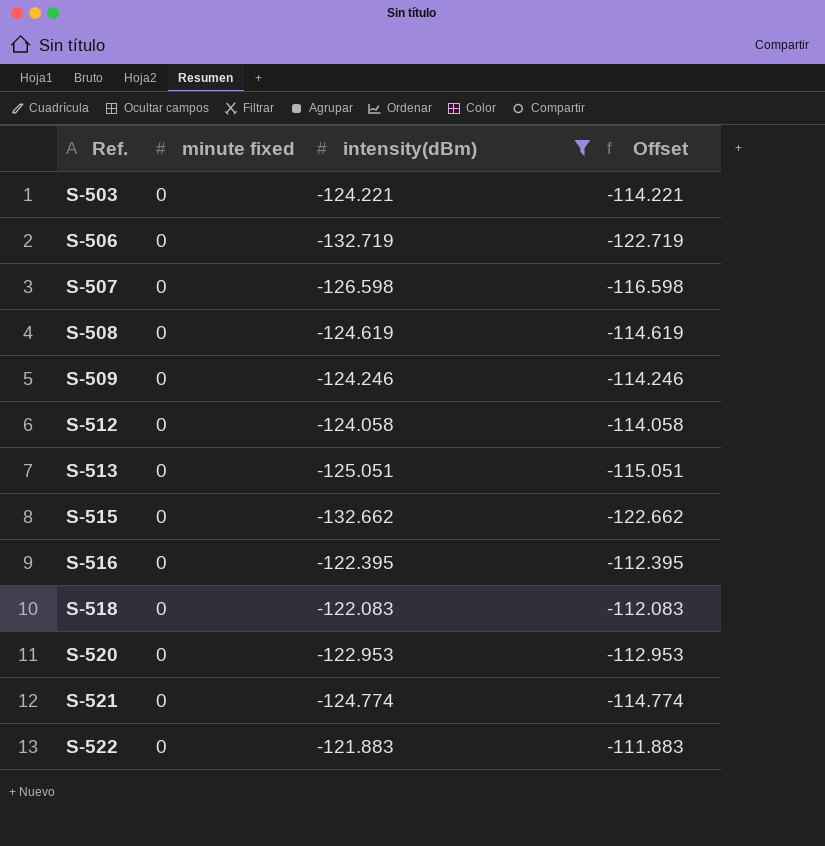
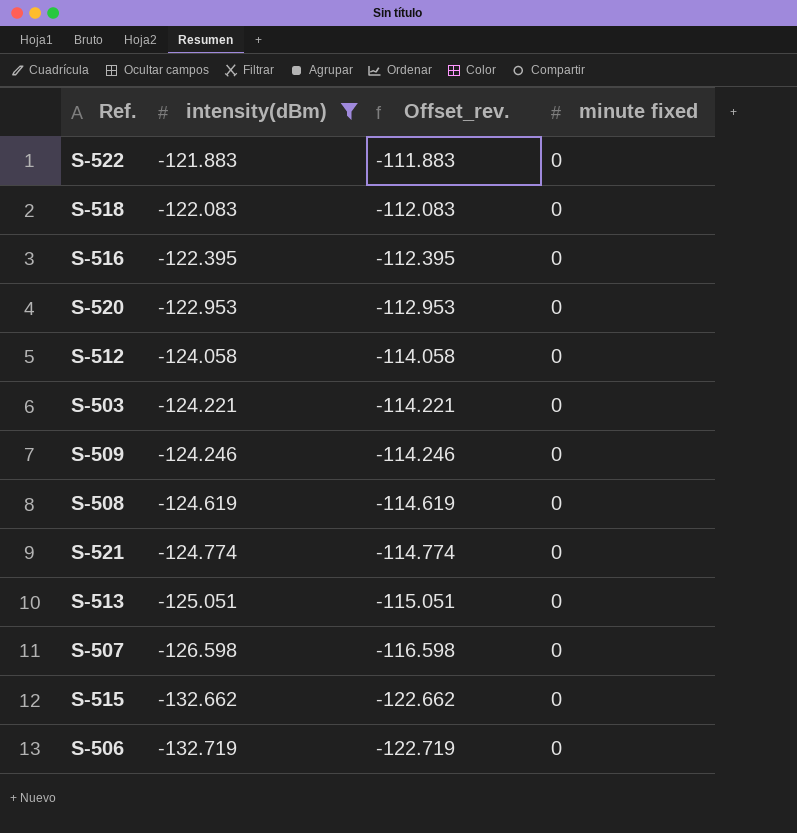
row order: Ref. ascending -> intensity(dBm) descending
column name: Offset -> Offset_rev.
column minute fixed | position: 2 -> 4

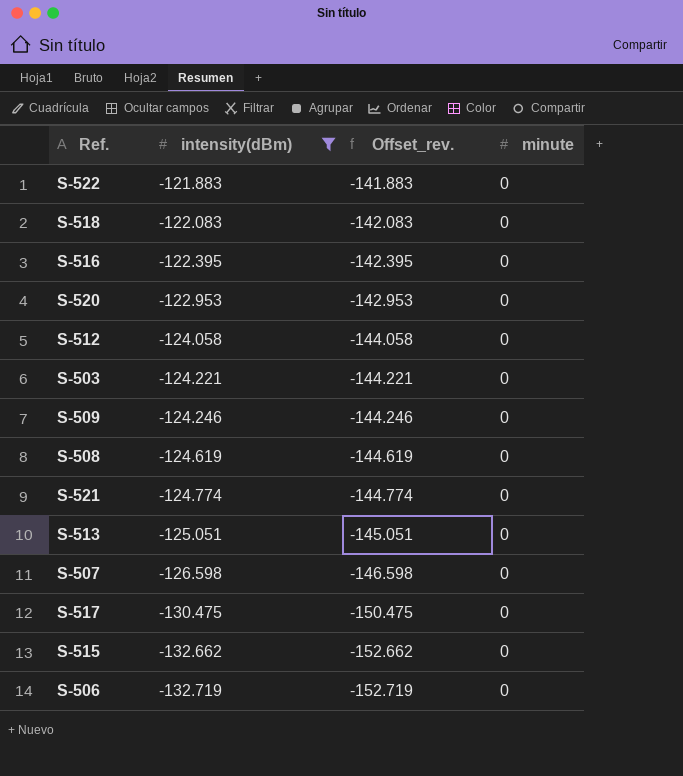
column Offset_rev. | formula: [intensity(dBm)] + 10 -> [intensity(dBm)] - 20
column name: minute fixed -> minute
row S-517: none -> -130.475 | -150.475 | 0

